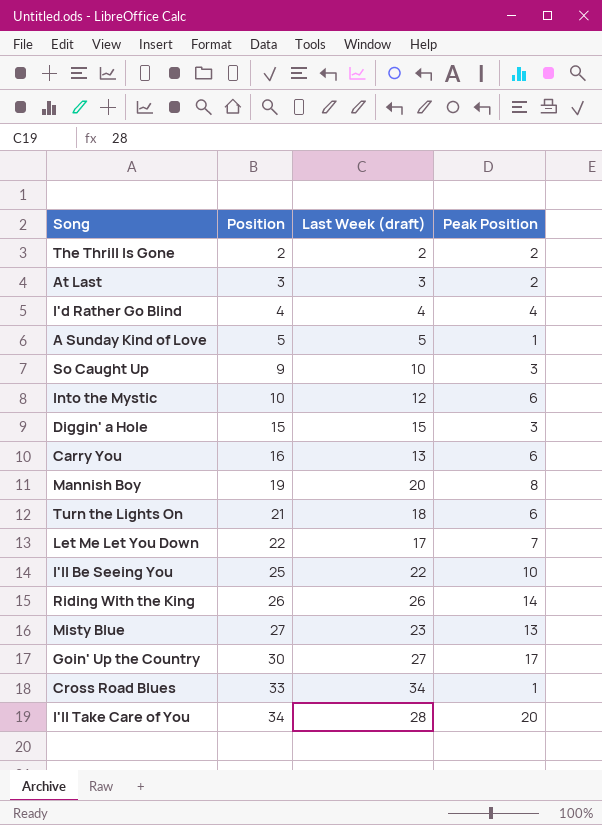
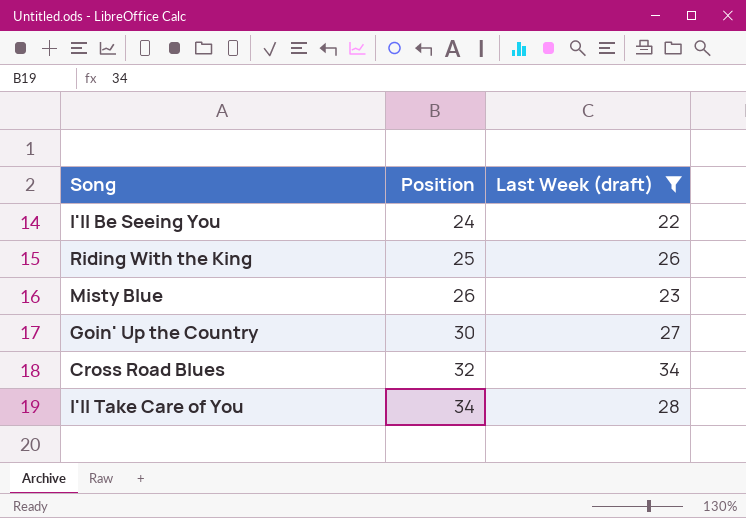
filter: none -> Last Week (draft) >= 22
column Peak Position | position: 4 -> none
I'll Be Seeing You | Position: 25 -> 24
Riding With the King | Position: 26 -> 25
Misty Blue | Position: 27 -> 26
Cross Road Blues | Position: 33 -> 32

